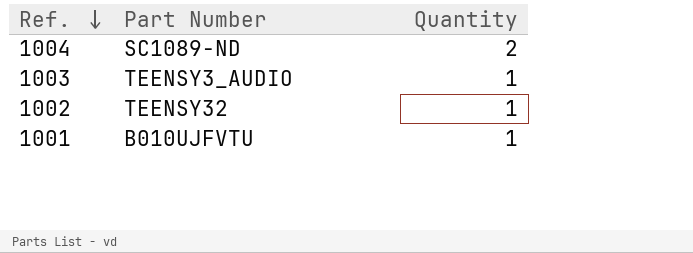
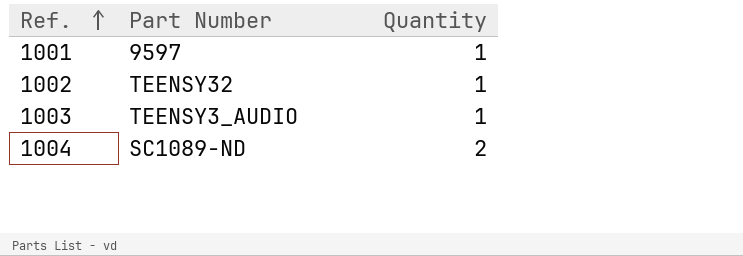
row order: Ref. descending -> Ref. ascending
1001 | Part Number: B010UJFVTU -> 9597

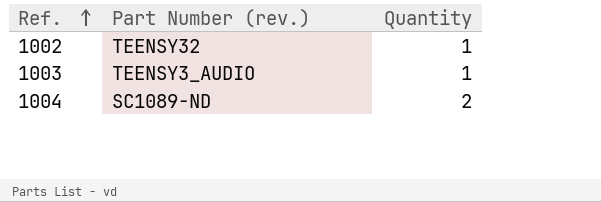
column name: Part Number -> Part Number (rev.)
row 1001: 9597 | 1 -> none

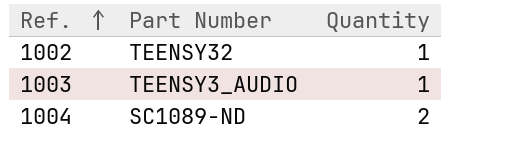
column name: Part Number (rev.) -> Part Number

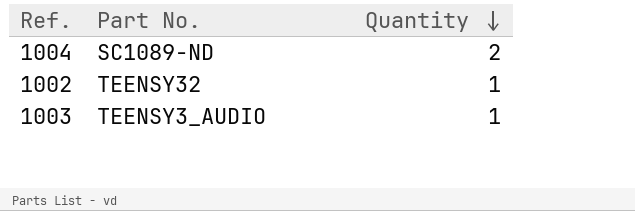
row order: Ref. ascending -> Quantity descending
column name: Part Number -> Part No.

